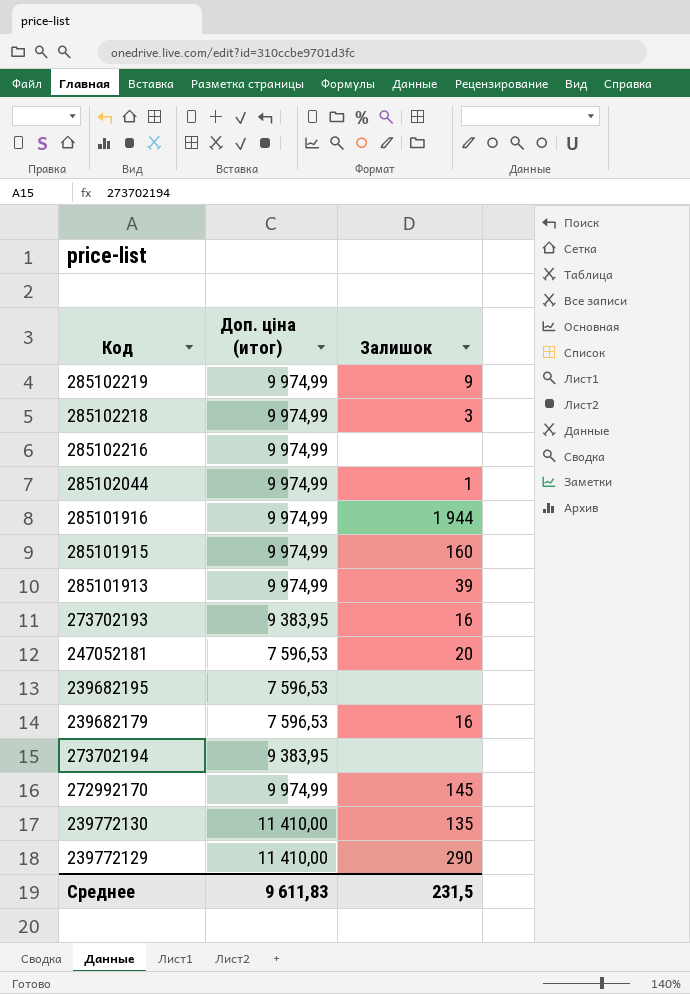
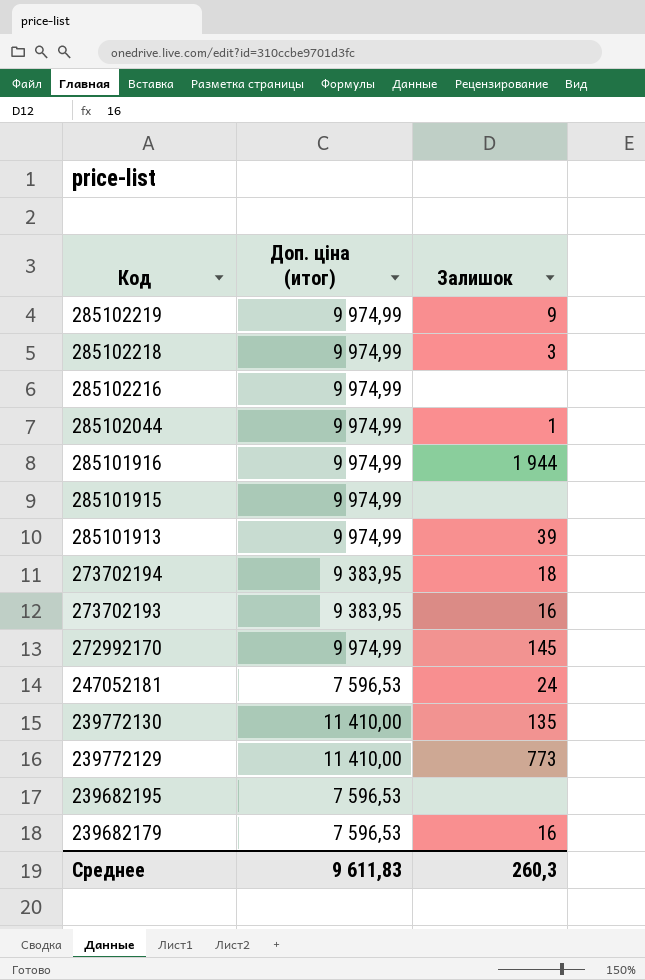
row order: none -> Код descending
285101915 | Залишок: 160 -> none
273702194 | Залишок: none -> 18
247052181 | Залишок: 20 -> 24
239772129 | Залишок: 290 -> 773
Среднее | Залишок: 231,5 -> 260,3

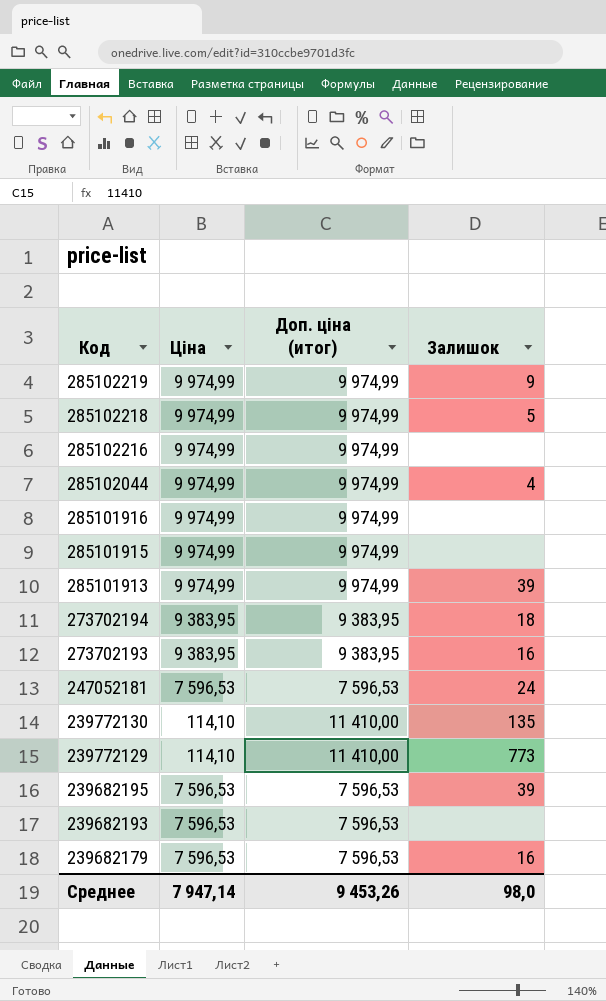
column Ціна | position: none -> 2
row 272992170: 9 974,99 | 145 -> none
285102218 | Залишок: 3 -> 5
285102044 | Залишок: 1 -> 4
285101916 | Залишок: 1 944 -> none
239682195 | Залишок: none -> 39
row 239682193: none -> 7 596,53 | 7 596,53 | none
Среднее | Доп. ціна (итог): 9 611,83 -> 9 453,26
Среднее | Залишок: 260,3 -> 98,0

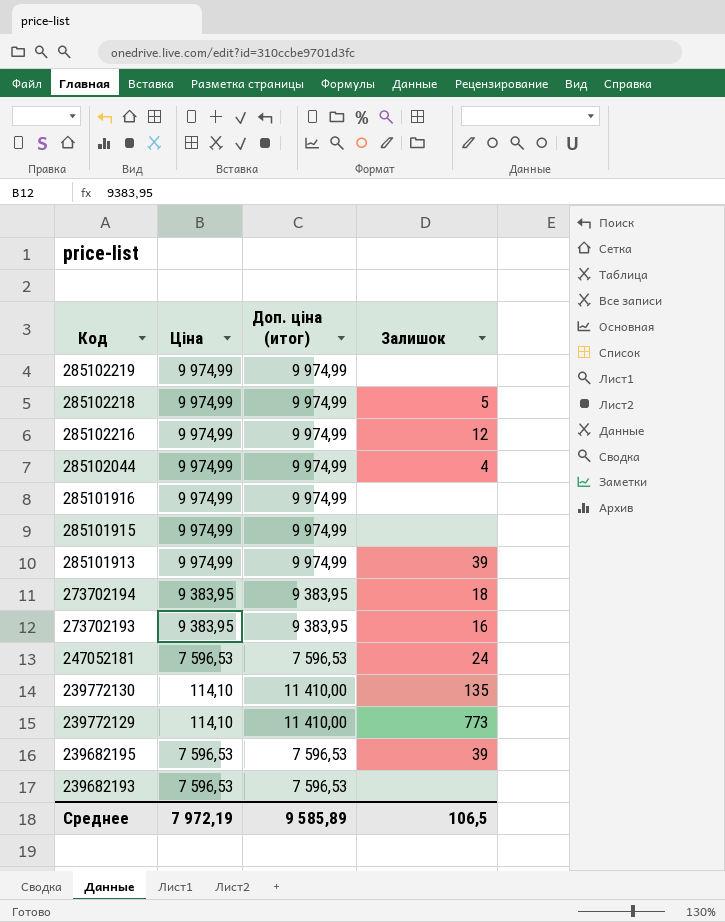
row 239682179: 7 596,53 | 7 596,53 | 16 -> none
285102219 | Залишок: 9 -> none
285102216 | Залишок: none -> 12
Среднее | Ціна: 7 947,14 -> 7 972,19
Среднее | Доп. ціна (итог): 9 453,26 -> 9 585,89
Среднее | Залишок: 98,0 -> 106,5

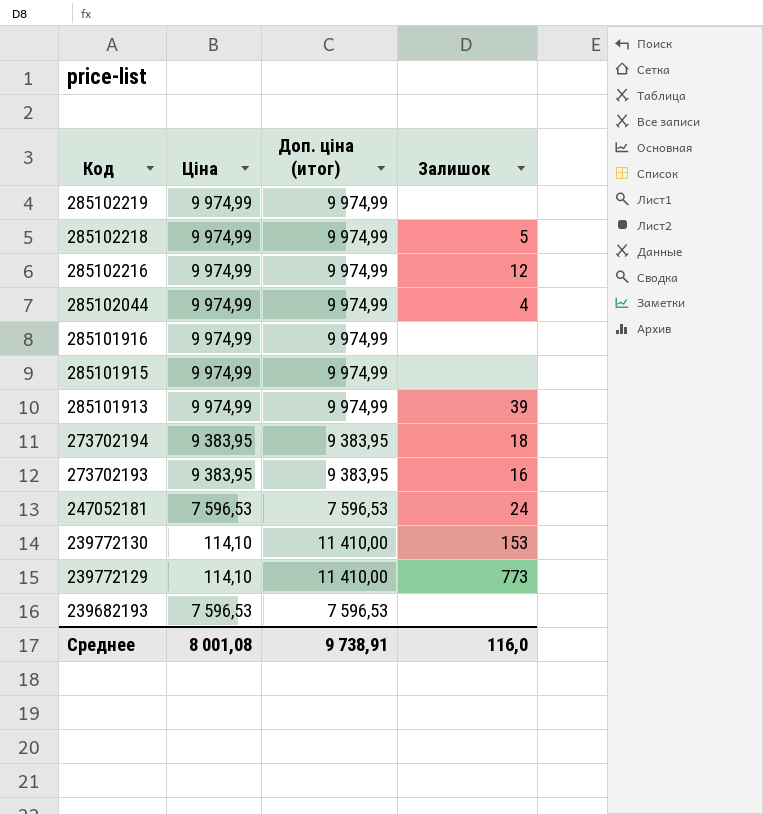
row 239682195: 7 596,53 | 7 596,53 | 39 -> none
239772130 | Залишок: 135 -> 153
Среднее | Ціна: 7 972,19 -> 8 001,08
Среднее | Доп. ціна (итог): 9 585,89 -> 9 738,91
Среднее | Залишок: 106,5 -> 116,0

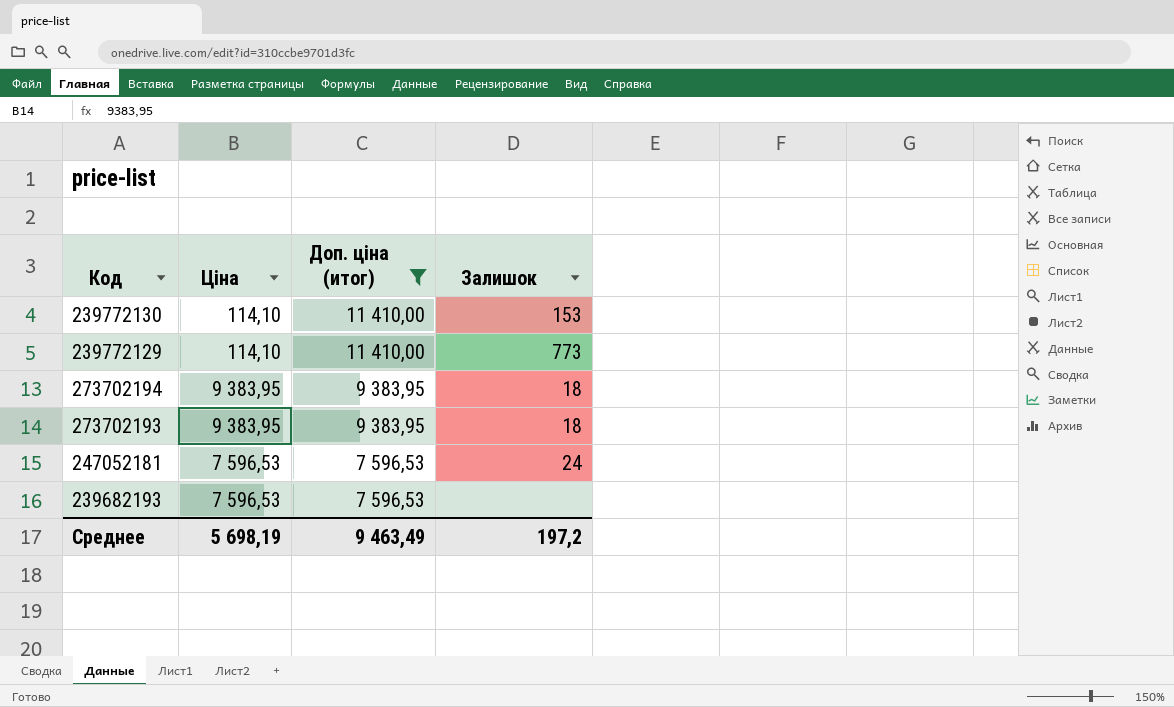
filter: none -> Доп. ціна (итог) != 9 974,99
row order: Код descending -> Доп. ціна (итог) descending
273702193 | Залишок: 16 -> 18
Среднее | Ціна: 8 001,08 -> 5 698,19
Среднее | Доп. ціна (итог): 9 738,91 -> 9 463,49
Среднее | Залишок: 116,0 -> 197,2

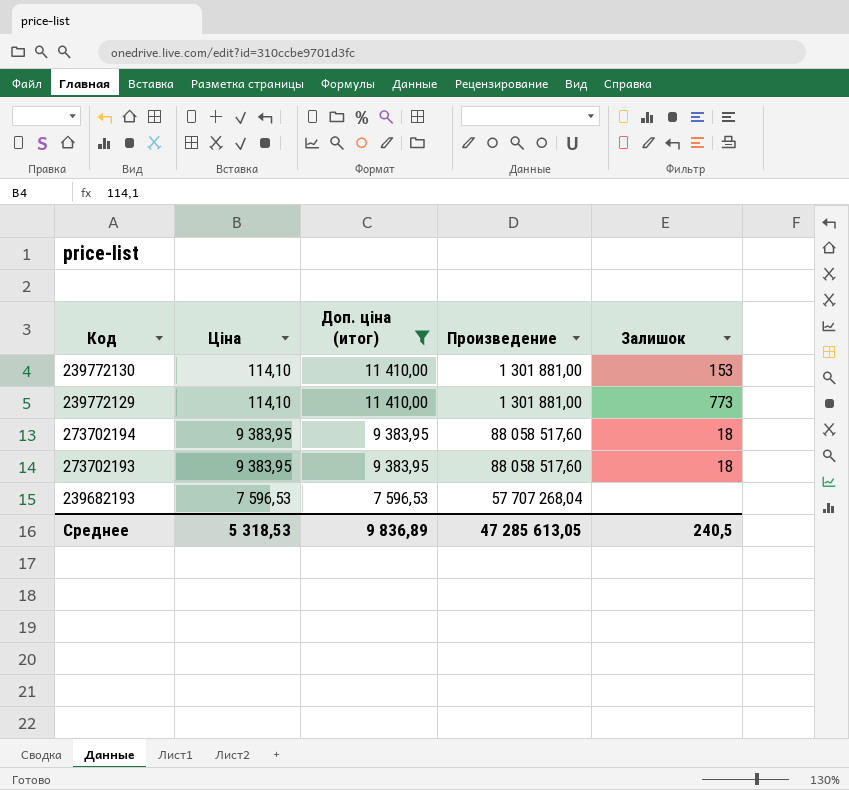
column Произведение | formula: none -> [Ціна] * [Доп. ціна (итог)]
row 247052181: 7 596,53 | 7 596,53 | 24 -> none
Среднее | Ціна: 5 698,19 -> 5 318,53
Среднее | Доп. ціна (итог): 9 463,49 -> 9 836,89
Среднее | Залишок: 197,2 -> 240,5

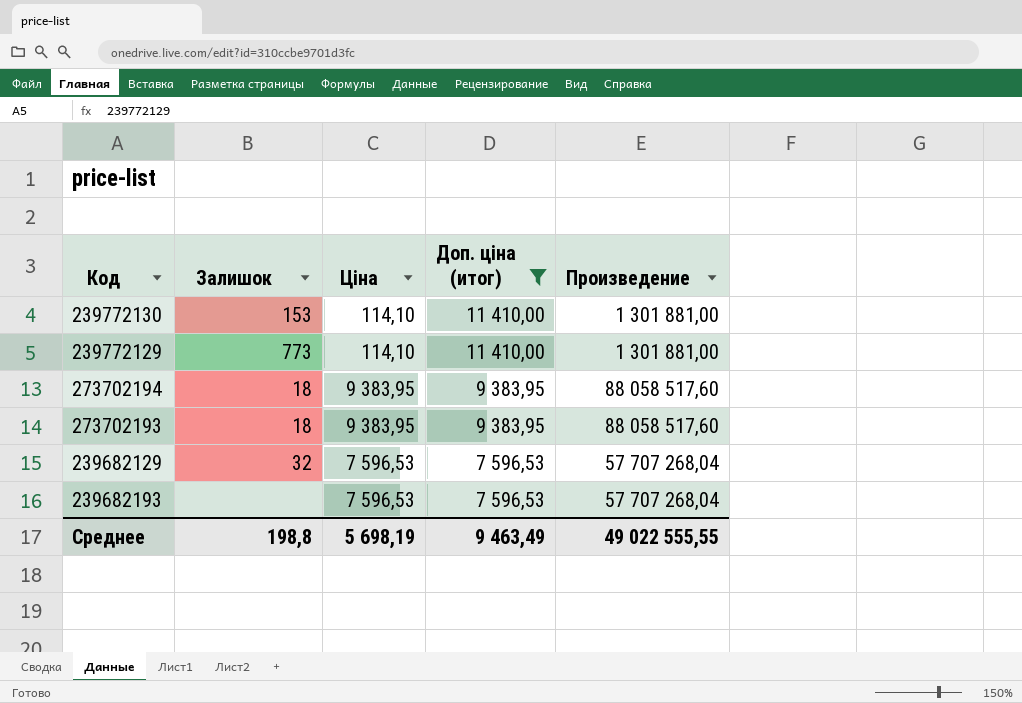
column Залишок | position: 5 -> 2
row 239682129: none -> 32 | 7 596,53 | 7 596,53 | 57 707 268,04
Среднее | Залишок: 240,5 -> 198,8
Среднее | Ціна: 5 318,53 -> 5 698,19
Среднее | Доп. ціна (итог): 9 836,89 -> 9 463,49
Среднее | Произведение: 47 285 613,05 -> 49 022 555,55

